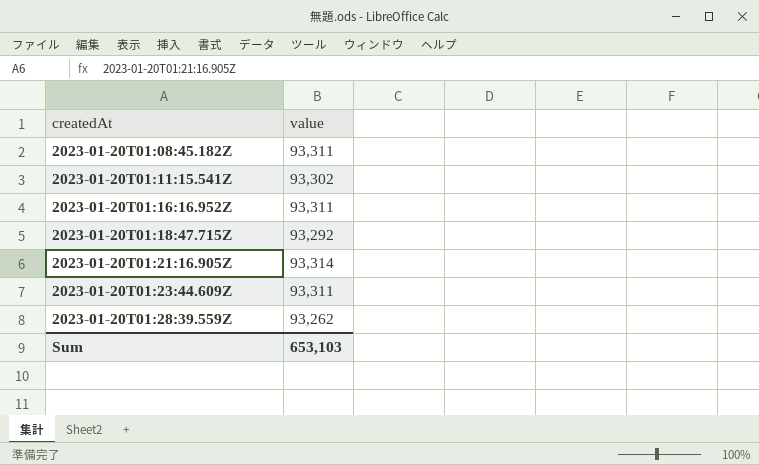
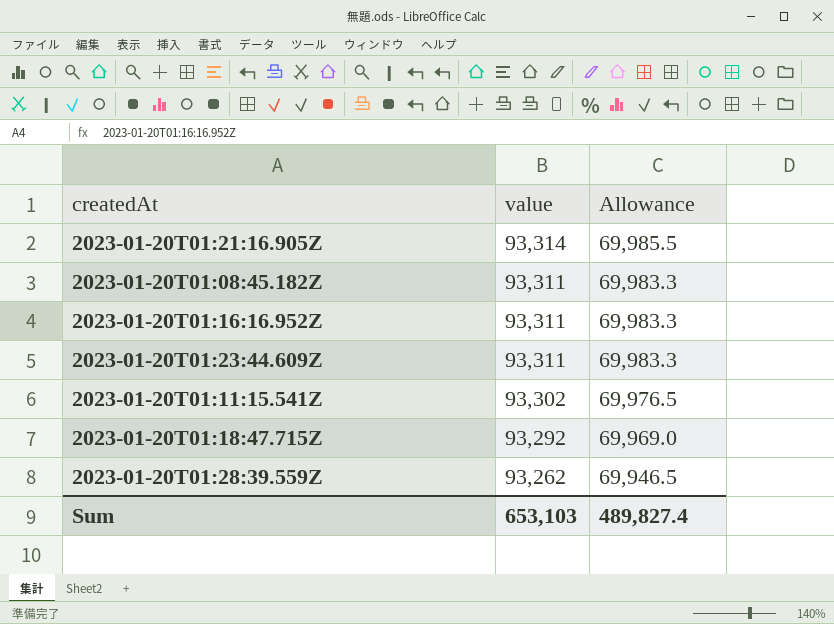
row order: createdAt ascending -> value descending
column Allowance | formula: none -> [value] * 0.75

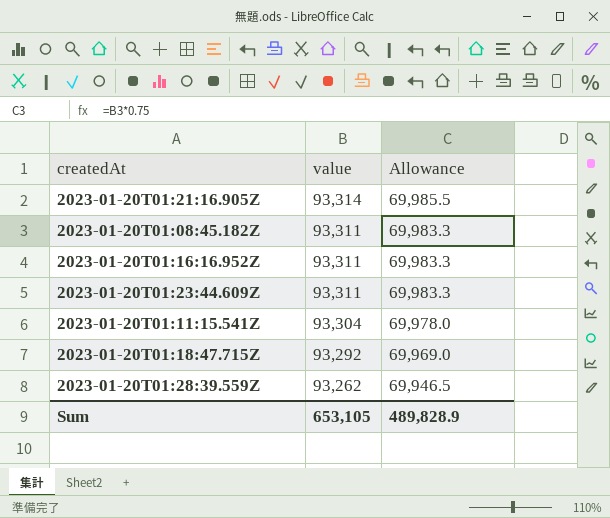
2023-01-20T01:11:15.541Z | value: 93,302 -> 93,304
2023-01-20T01:11:15.541Z | Allowance: 69,976.5 -> 69,978.0
Sum | value: 653,103 -> 653,105
Sum | Allowance: 489,827.4 -> 489,828.9

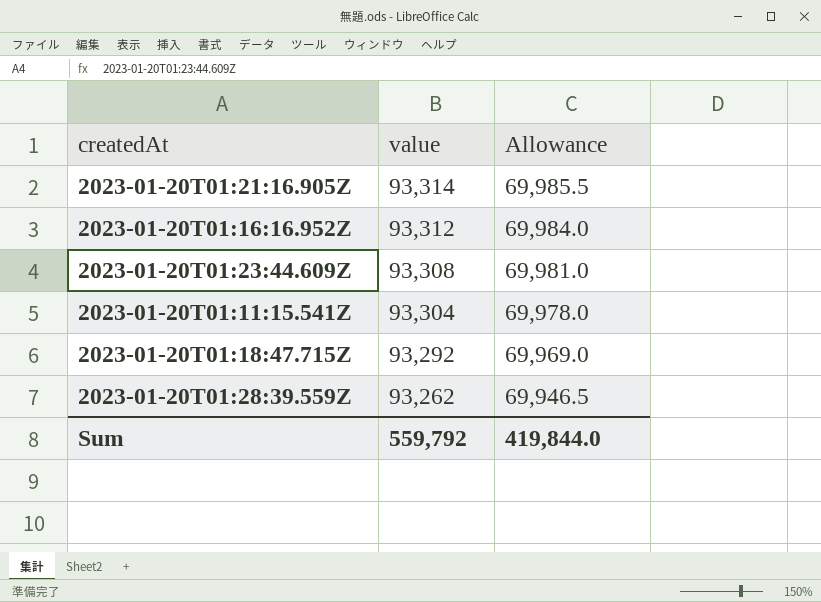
row 2023-01-20T01:08:45.182Z: 93,311 | 69,983.3 -> none
2023-01-20T01:16:16.952Z | value: 93,311 -> 93,312
2023-01-20T01:16:16.952Z | Allowance: 69,983.3 -> 69,984.0
2023-01-20T01:23:44.609Z | value: 93,311 -> 93,308
2023-01-20T01:23:44.609Z | Allowance: 69,983.3 -> 69,981.0
Sum | value: 653,105 -> 559,792
Sum | Allowance: 489,828.9 -> 419,844.0

